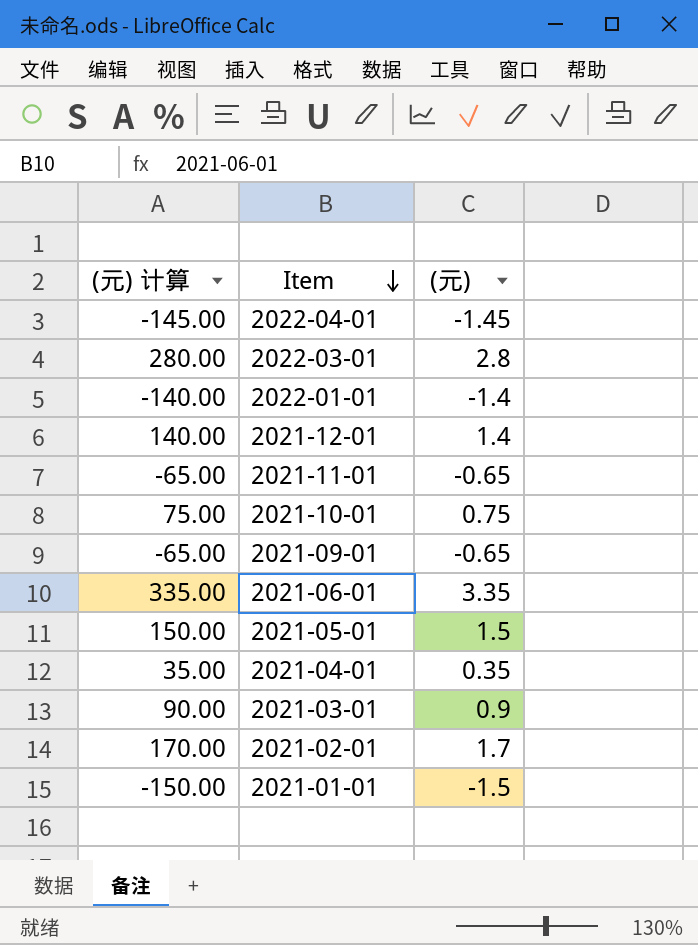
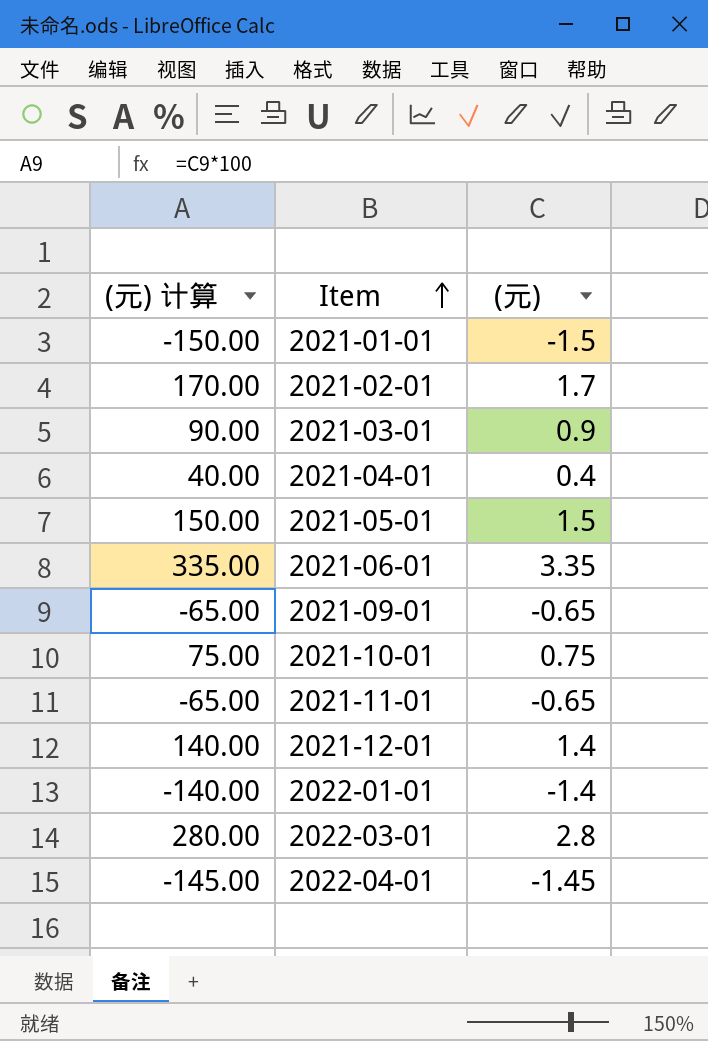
row order: Item descending -> Item ascending
2021-04-01 | (元) 计算: 35.00 -> 40.00
2021-04-01 | (元): 0.35 -> 0.4

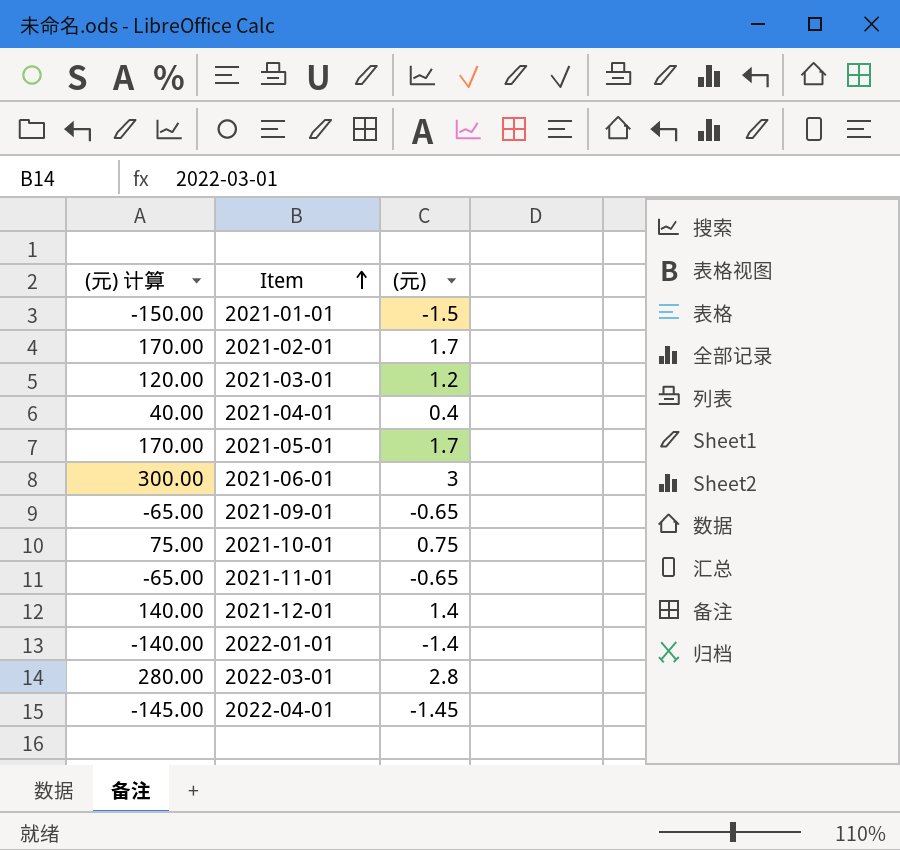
2021-03-01 | (元) 计算: 90.00 -> 120.00
2021-03-01 | (元): 0.9 -> 1.2
2021-05-01 | (元) 计算: 150.00 -> 170.00
2021-05-01 | (元): 1.5 -> 1.7
2021-06-01 | (元) 计算: 335.00 -> 300.00
2021-06-01 | (元): 3.35 -> 3

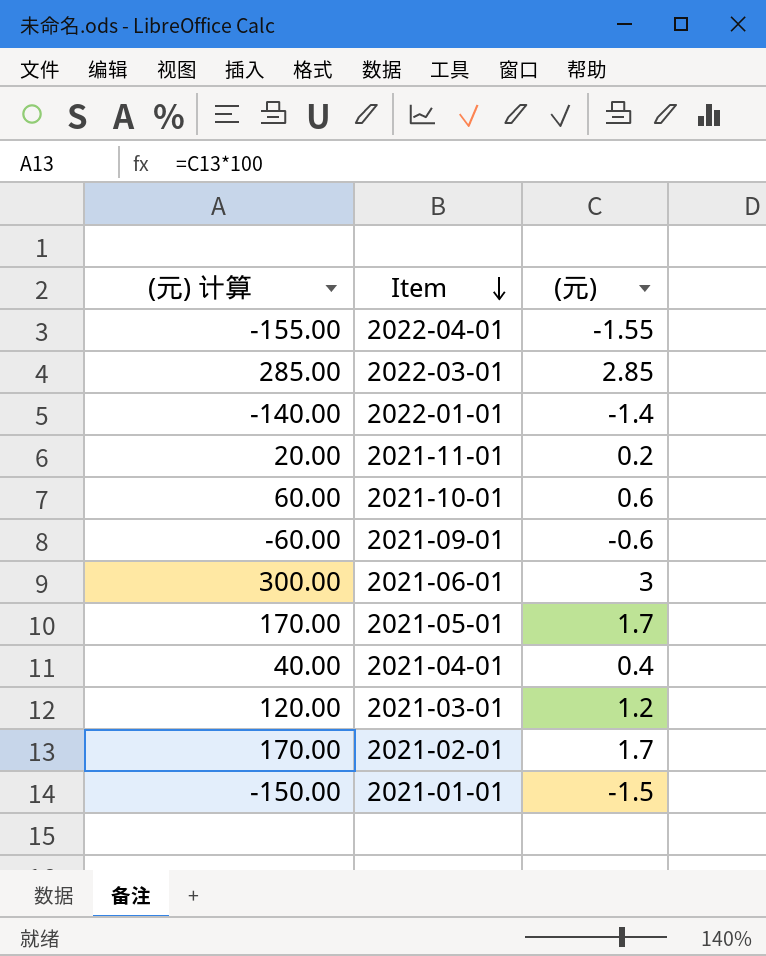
row order: Item ascending -> Item descending
row 2021-12-01: 140.00 | 1.4 -> none
2022-04-01 | (元) 计算: -145.00 -> -155.00
2022-04-01 | (元): -1.45 -> -1.55
2022-03-01 | (元) 计算: 280.00 -> 285.00
2022-03-01 | (元): 2.8 -> 2.85
2021-11-01 | (元) 计算: -65.00 -> 20.00
2021-11-01 | (元): -0.65 -> 0.2
2021-10-01 | (元) 计算: 75.00 -> 60.00
2021-10-01 | (元): 0.75 -> 0.6
2021-09-01 | (元) 计算: -65.00 -> -60.00
2021-09-01 | (元): -0.65 -> -0.6

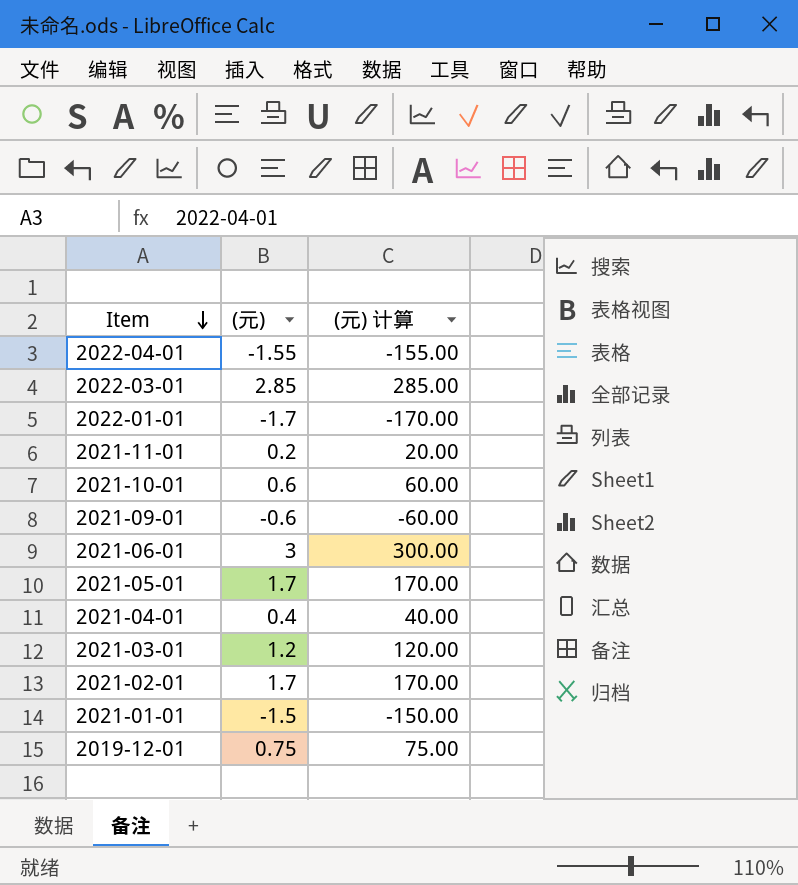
column (元) 计算 | position: 1 -> 3
2022-01-01 | (元): -1.4 -> -1.7
2022-01-01 | (元) 计算: -140.00 -> -170.00
row 2019-12-01: none -> 0.75 | 75.00

